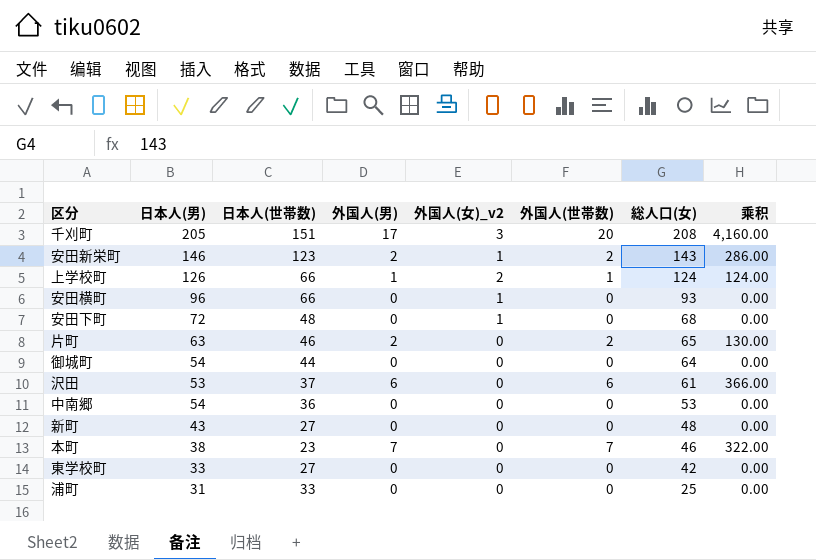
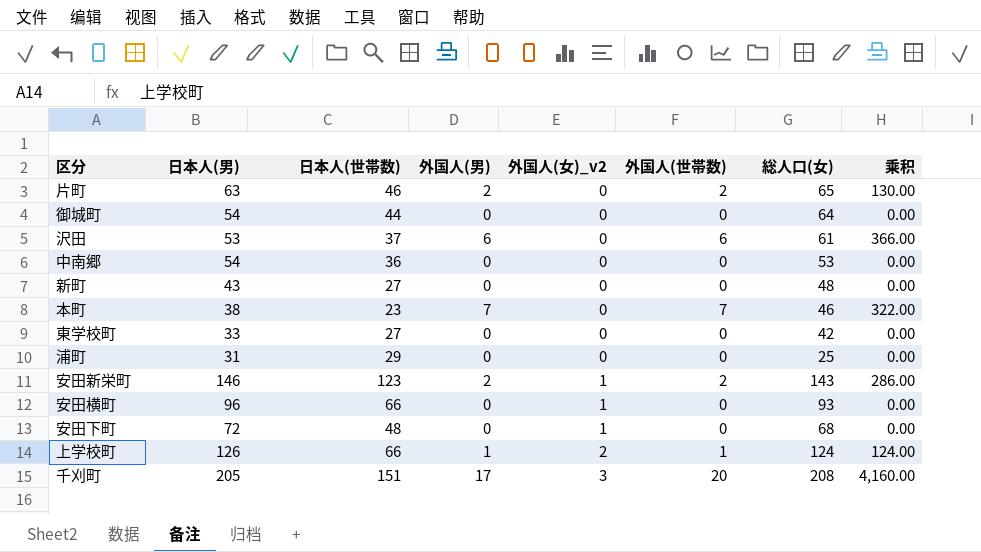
row order: 総人口(女) descending -> 外国人(女)_v2 ascending
浦町 | 日本人(世帯数): 33 -> 29

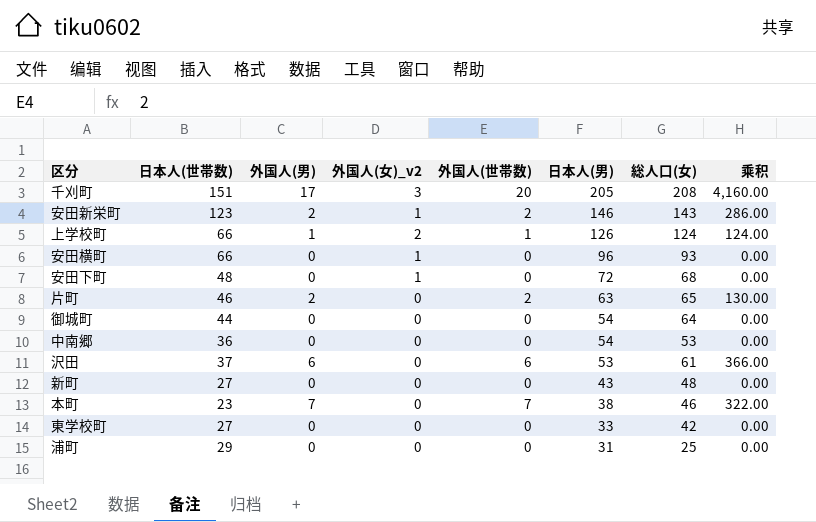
row order: 外国人(女)_v2 ascending -> 日本人(男) descending
column 日本人(男) | position: 2 -> 6

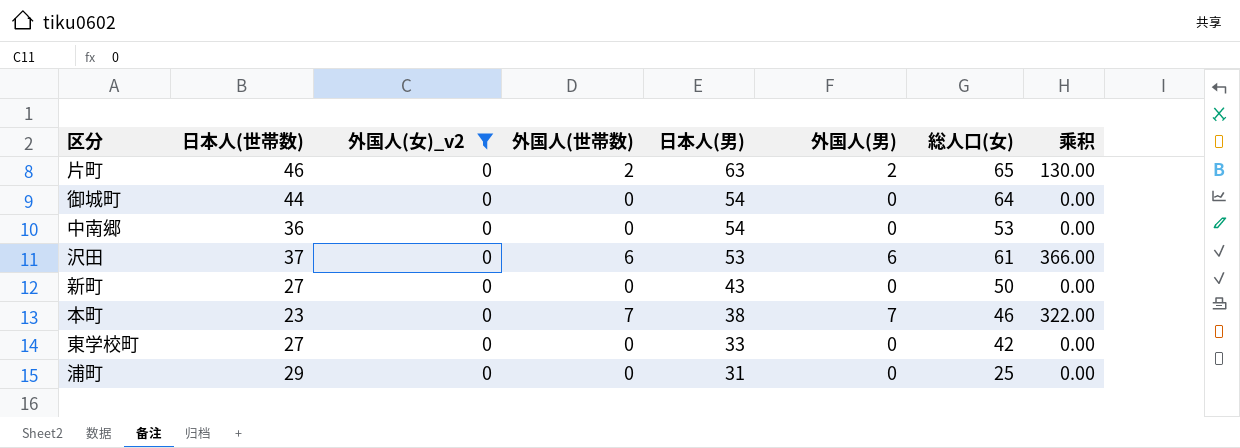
filter: none -> 外国人(女)_v2 = 0
column 外国人(男) | position: 3 -> 6
新町 | 総人口(女): 48 -> 50

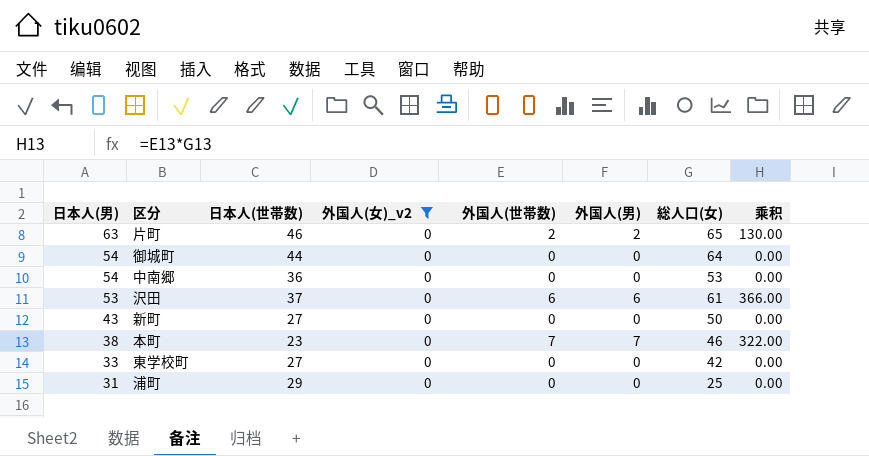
column 日本人(男) | position: 5 -> 1

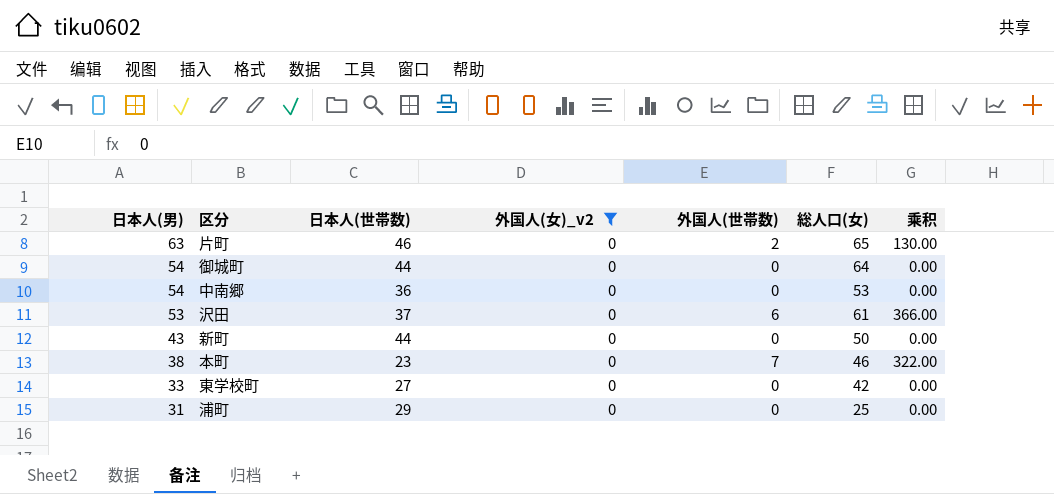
column 外国人(男) | position: 6 -> none
新町 | 日本人(世帯数): 27 -> 44

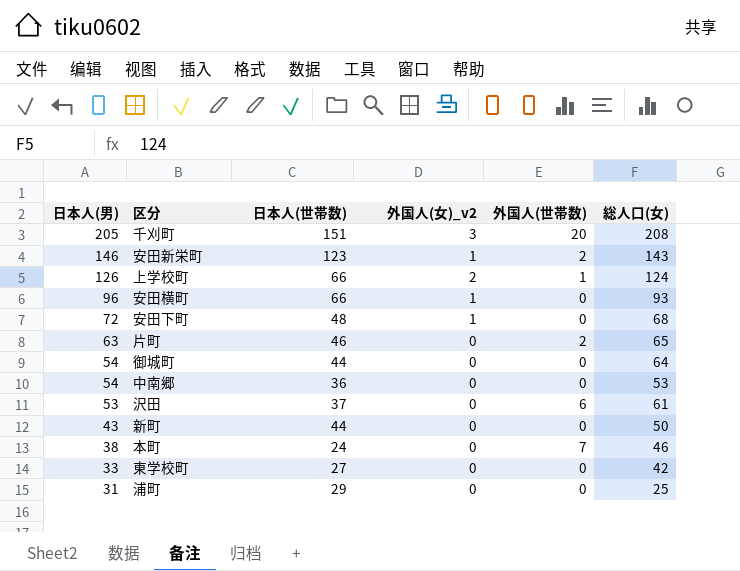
filter: 外国人(女)_v2 = 0 -> none
column 乘积 | formula: [外国人(世帯数)] * [総人口(女)] -> none
本町 | 日本人(世帯数): 23 -> 24

